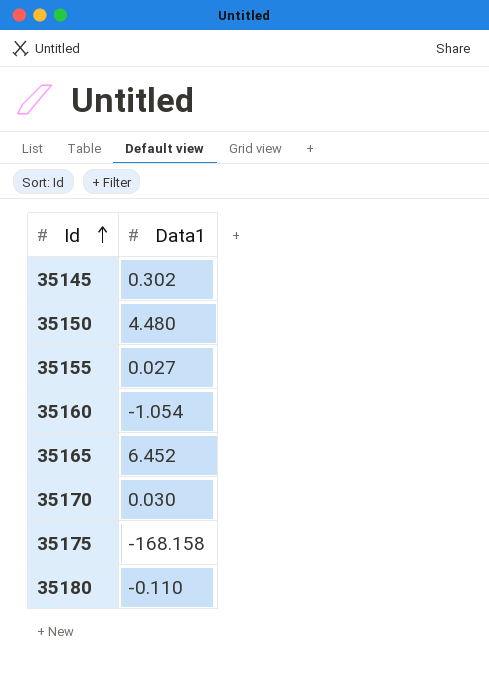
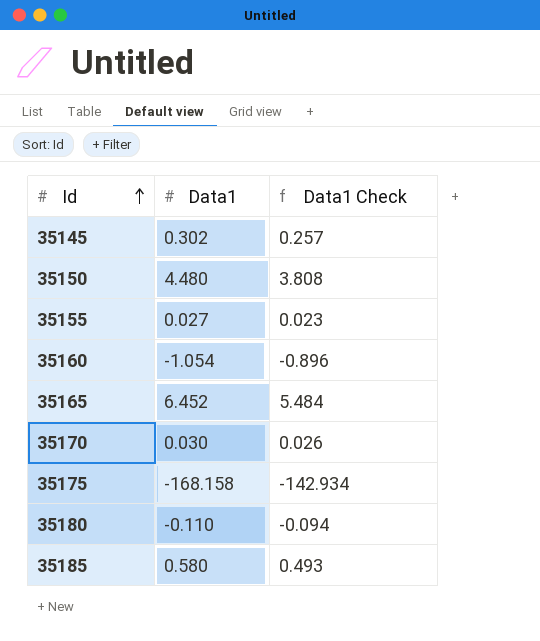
column Data1 Check | formula: none -> [Data1] * 0.85
row 35185: none -> 0.580 | 0.493

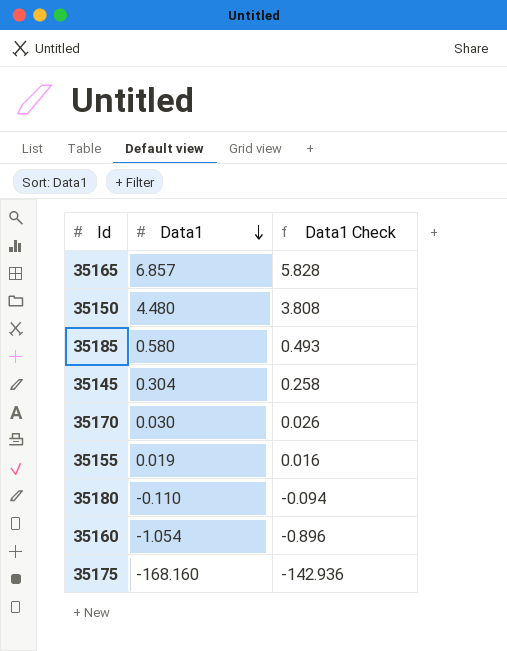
row order: Id ascending -> Data1 descending
35165 | Data1: 6.452 -> 6.857
35165 | Data1 Check: 5.484 -> 5.828
35145 | Data1: 0.302 -> 0.304
35145 | Data1 Check: 0.257 -> 0.258
35155 | Data1: 0.027 -> 0.019
35155 | Data1 Check: 0.023 -> 0.016
35175 | Data1: -168.158 -> -168.160
35175 | Data1 Check: -142.934 -> -142.936

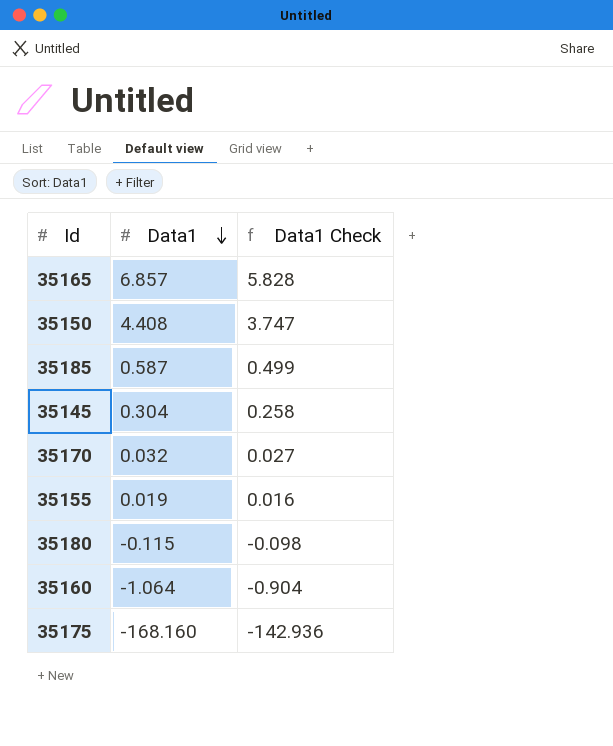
35150 | Data1: 4.480 -> 4.408
35150 | Data1 Check: 3.808 -> 3.747
35185 | Data1: 0.580 -> 0.587
35185 | Data1 Check: 0.493 -> 0.499
35170 | Data1: 0.030 -> 0.032
35170 | Data1 Check: 0.026 -> 0.027
35180 | Data1: -0.110 -> -0.115
35180 | Data1 Check: -0.094 -> -0.098
35160 | Data1: -1.054 -> -1.064
35160 | Data1 Check: -0.896 -> -0.904

